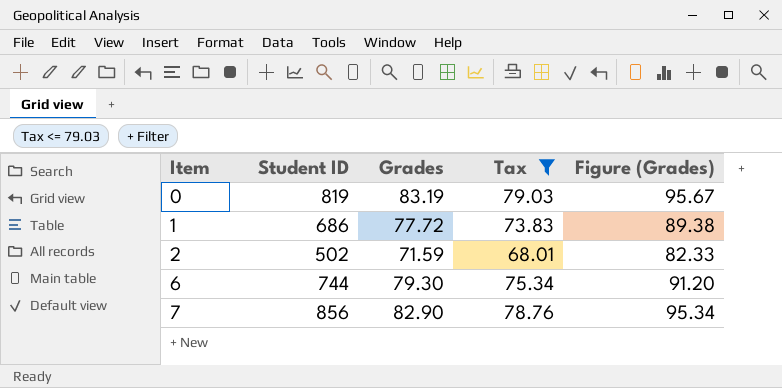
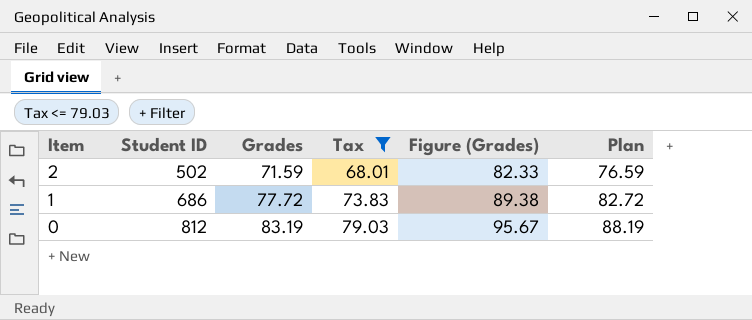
row order: Item ascending -> Item descending
column Plan | formula: none -> [Grades] + 5
row 6: 744 | 79.30 | 75.34 | 91.20 -> none
row 7: 856 | 82.90 | 78.76 | 95.34 -> none
0 | Student ID: 819 -> 812

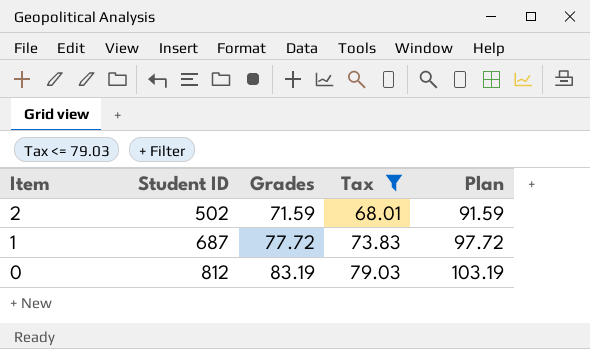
column Figure (Grades) | formula: [Grades] * 1.15 -> none
column Plan | formula: [Grades] + 5 -> [Grades] + 20
1 | Student ID: 686 -> 687

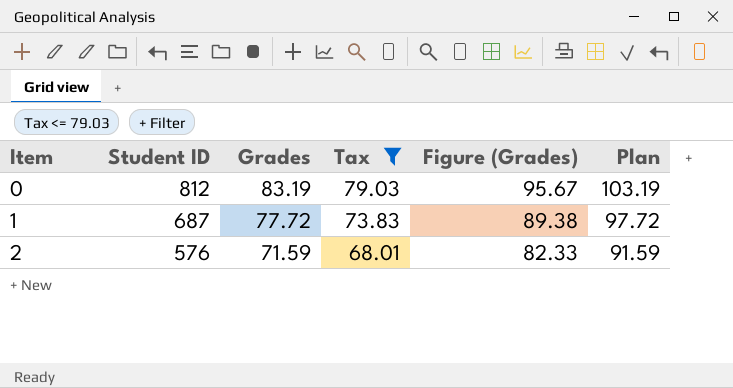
row order: Item descending -> Item ascending
column Figure (Grades) | formula: none -> [Grades] * 1.15
2 | Student ID: 502 -> 576

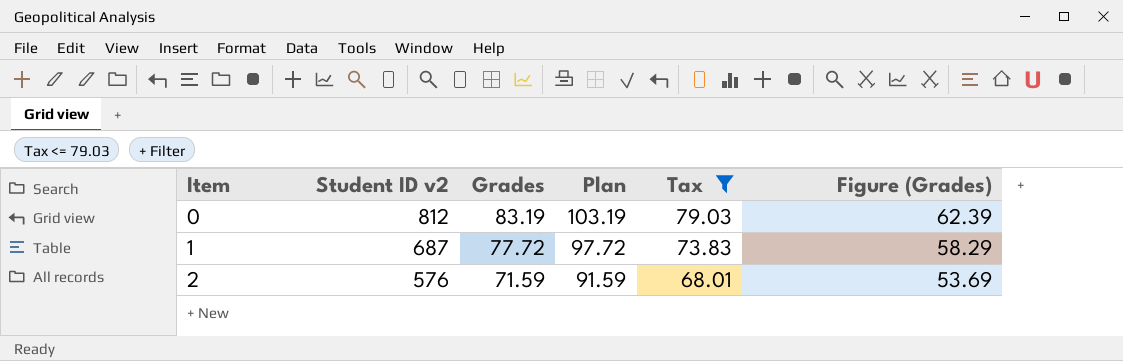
column name: Student ID -> Student ID v2
column Plan | position: 6 -> 4
column Figure (Grades) | formula: [Grades] * 1.15 -> [Grades] * 0.75

